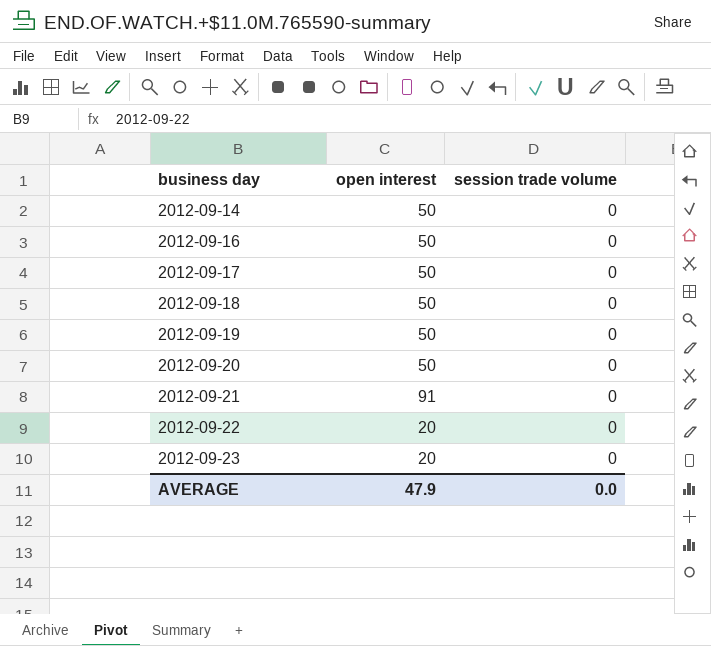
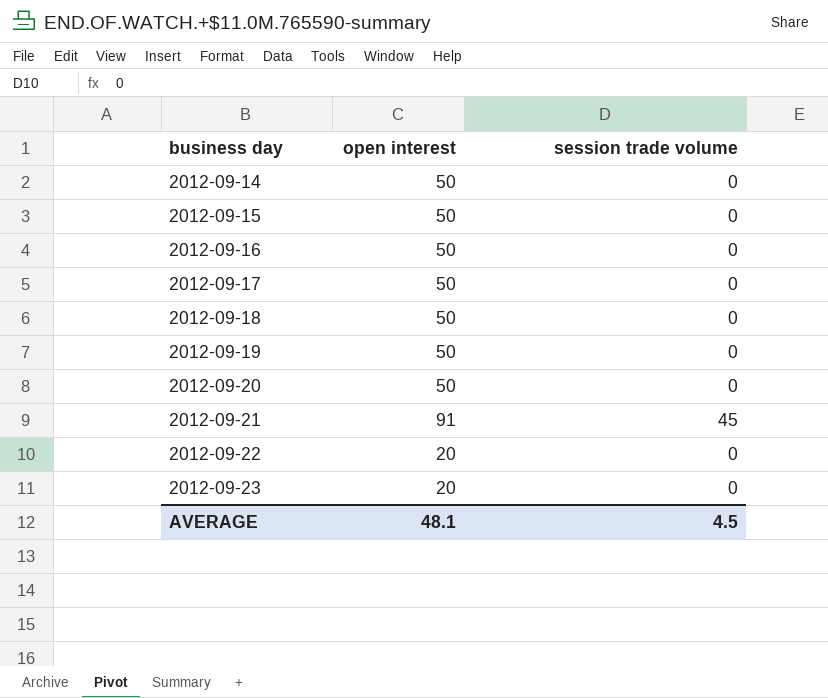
row 2012-09-15: none -> 50 | 0
2012-09-21 | session trade volume: 0 -> 45
AVERAGE | open interest: 47.9 -> 48.1
AVERAGE | session trade volume: 0.0 -> 4.5

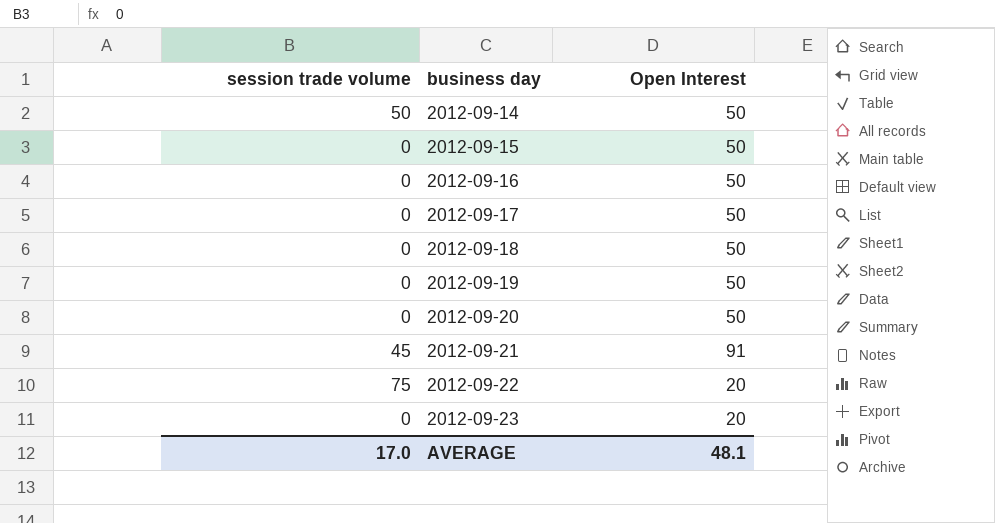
column session trade volume | position: 3 -> 1
column name: open interest -> Open Interest
2012-09-14 | session trade volume: 0 -> 50
2012-09-22 | session trade volume: 0 -> 75
AVERAGE | session trade volume: 4.5 -> 17.0

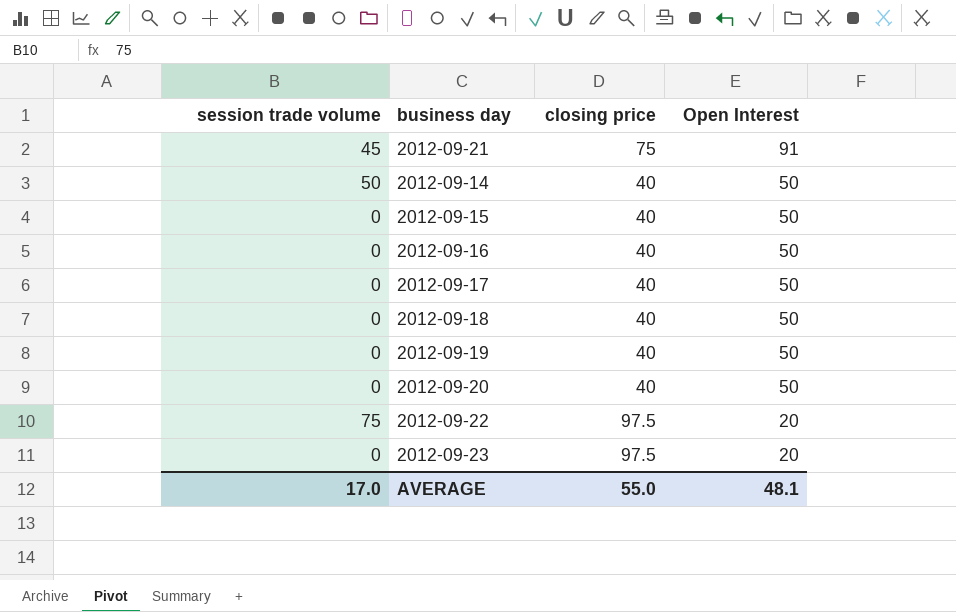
row order: business day ascending -> Open Interest descending
column closing price | position: none -> 3

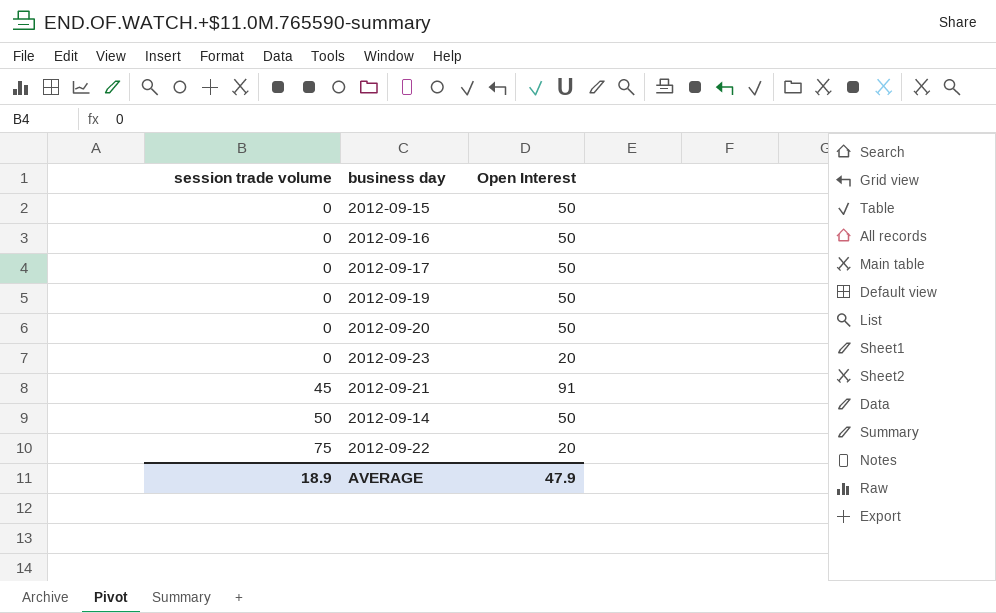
row order: Open Interest descending -> session trade volume ascending
column closing price | position: 3 -> none
row 2012-09-18: 0 | 40 | 50 -> none
AVERAGE | session trade volume: 17.0 -> 18.9
AVERAGE | Open Interest: 48.1 -> 47.9

